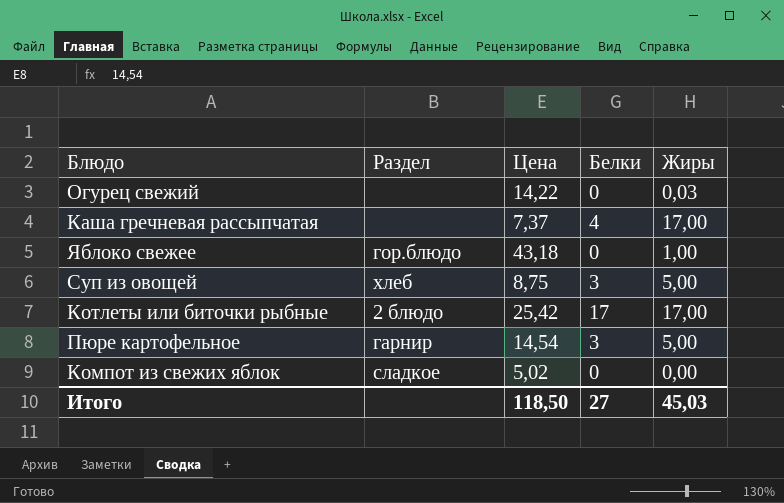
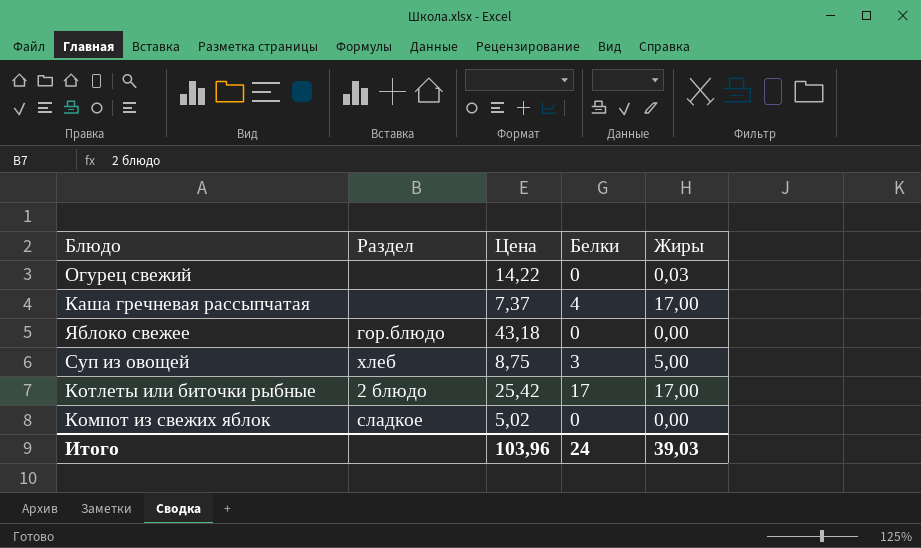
row Пюре картофельное: гарнир | 14,54 | 3 | 5,00 -> none
Яблоко свежее | Жиры: 1,00 -> 0,00
Итого | Цена: 118,50 -> 103,96
Итого | Белки: 27 -> 24
Итого | Жиры: 45,03 -> 39,03

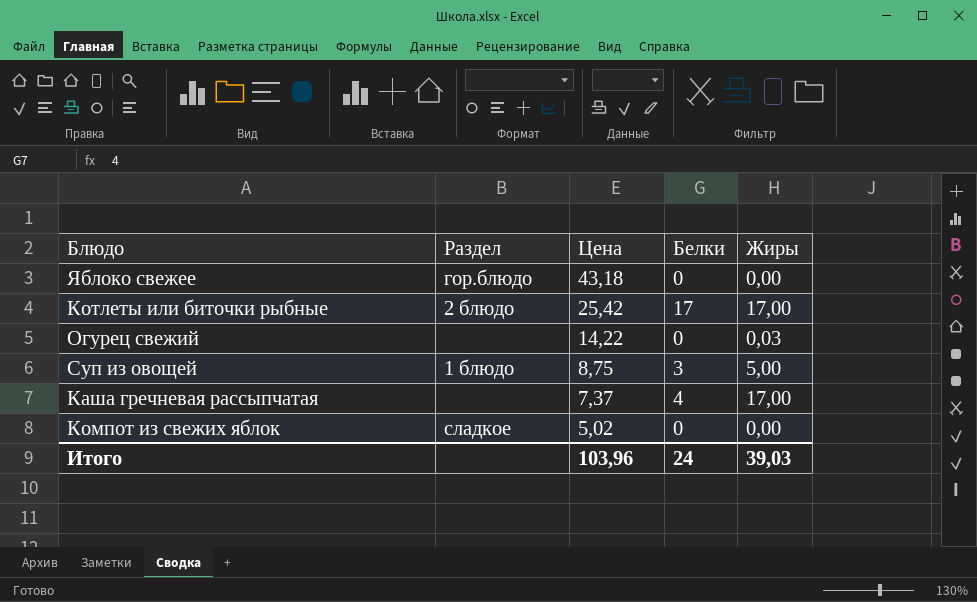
row order: none -> Цена descending
Суп из овощей | Раздел: хлеб -> 1 блюдо

